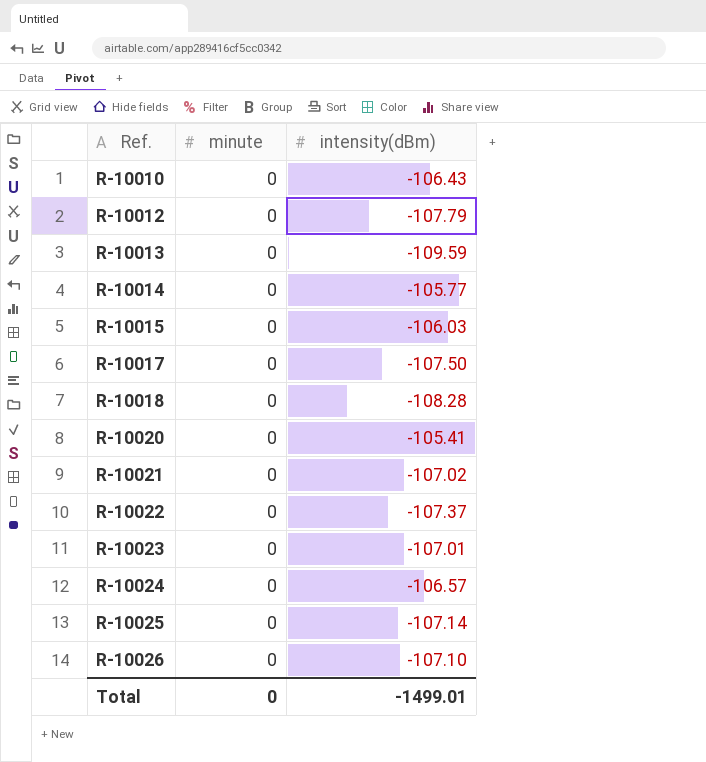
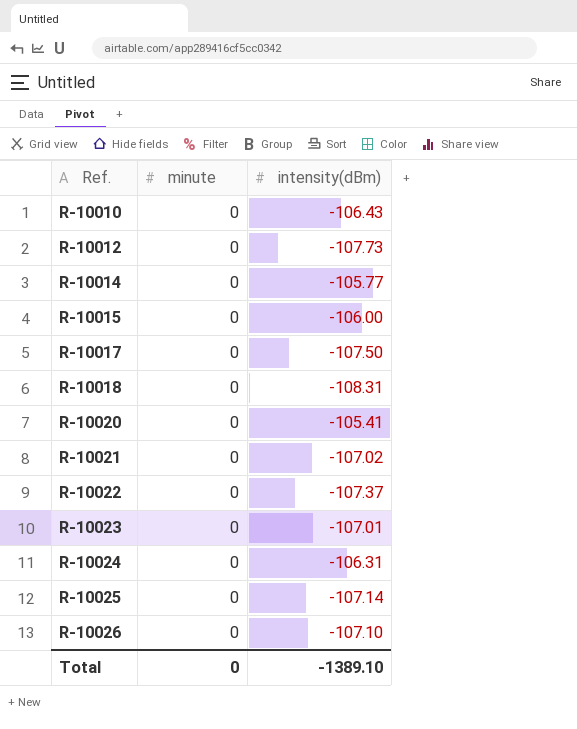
row R-10013: 0 | -109.59 -> none
R-10012 | intensity(dBm): -107.79 -> -107.73
R-10015 | intensity(dBm): -106.03 -> -106.00
R-10018 | intensity(dBm): -108.28 -> -108.31
R-10024 | intensity(dBm): -106.57 -> -106.31
Total | intensity(dBm): -1499.01 -> -1389.10

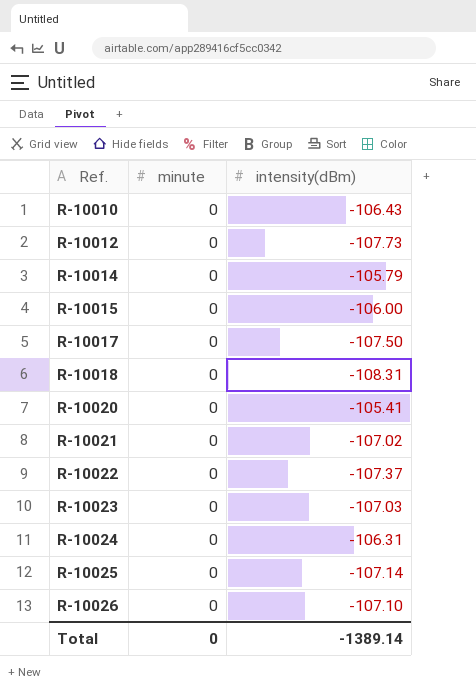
R-10014 | intensity(dBm): -105.77 -> -105.79
R-10023 | intensity(dBm): -107.01 -> -107.03
Total | intensity(dBm): -1389.10 -> -1389.14

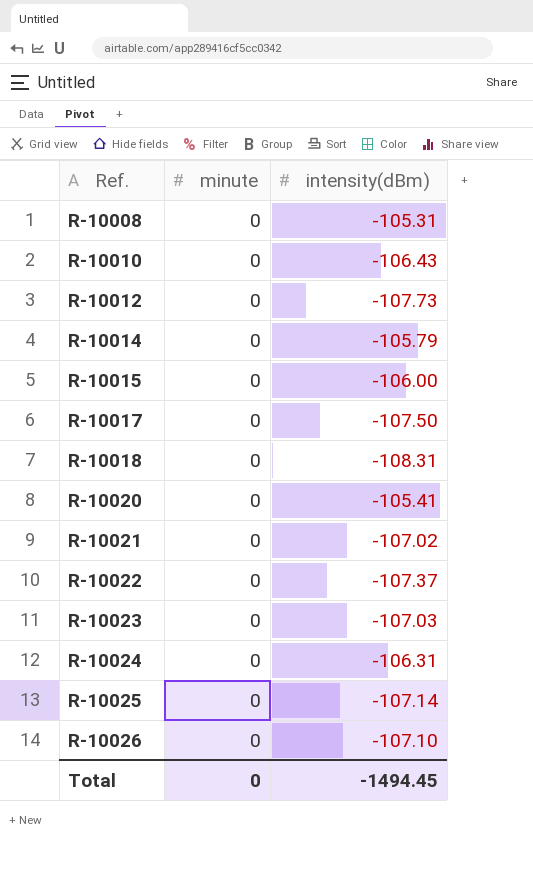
row R-10008: none -> 0 | -105.31
Total | intensity(dBm): -1389.14 -> -1494.45

